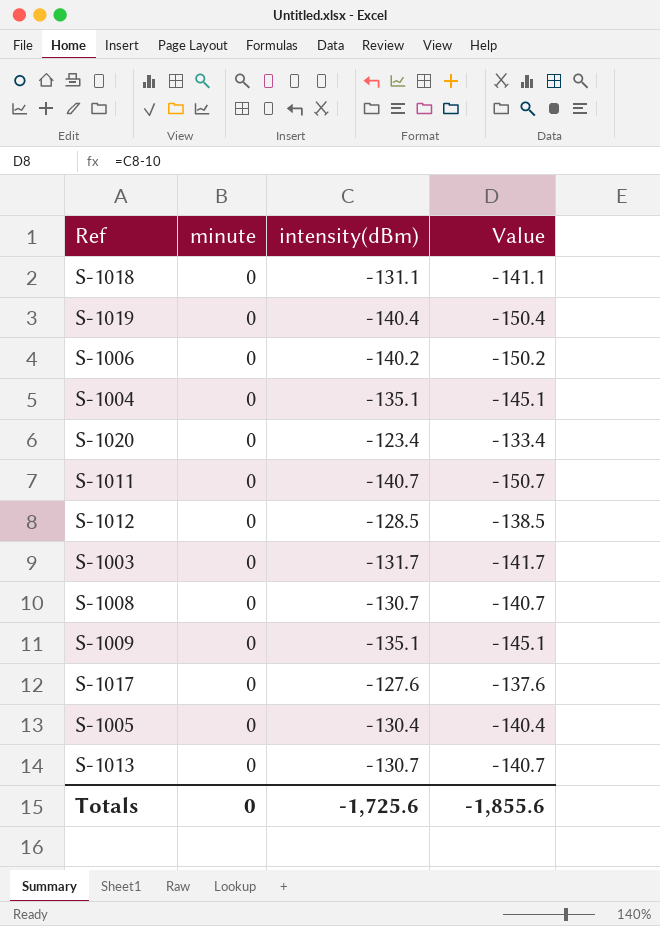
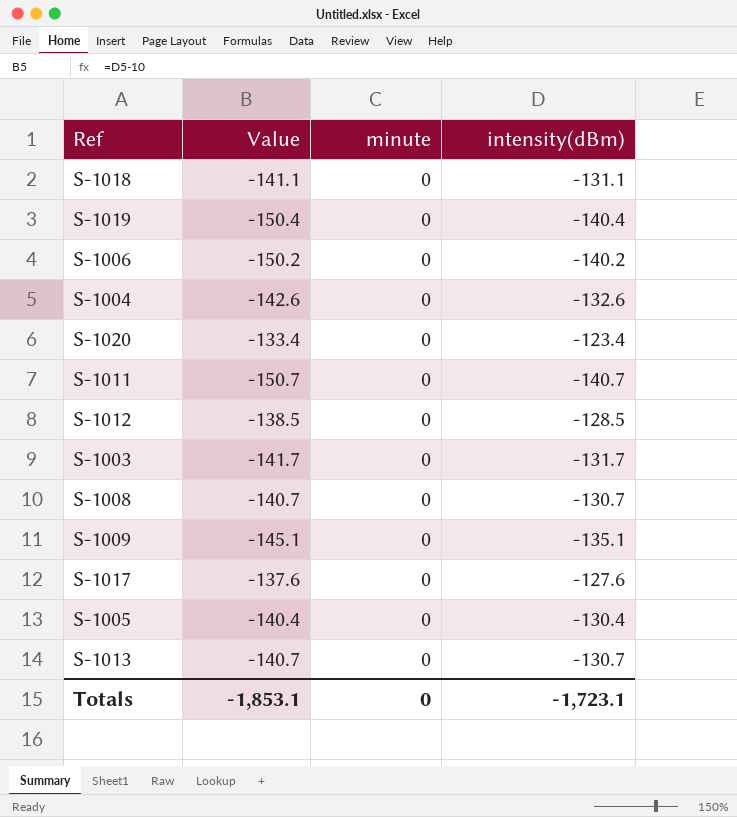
column Value | position: 4 -> 2
S-1004 | Value: -145.1 -> -142.6
S-1004 | intensity(dBm): -135.1 -> -132.6
Totals | Value: -1,855.6 -> -1,853.1
Totals | intensity(dBm): -1,725.6 -> -1,723.1

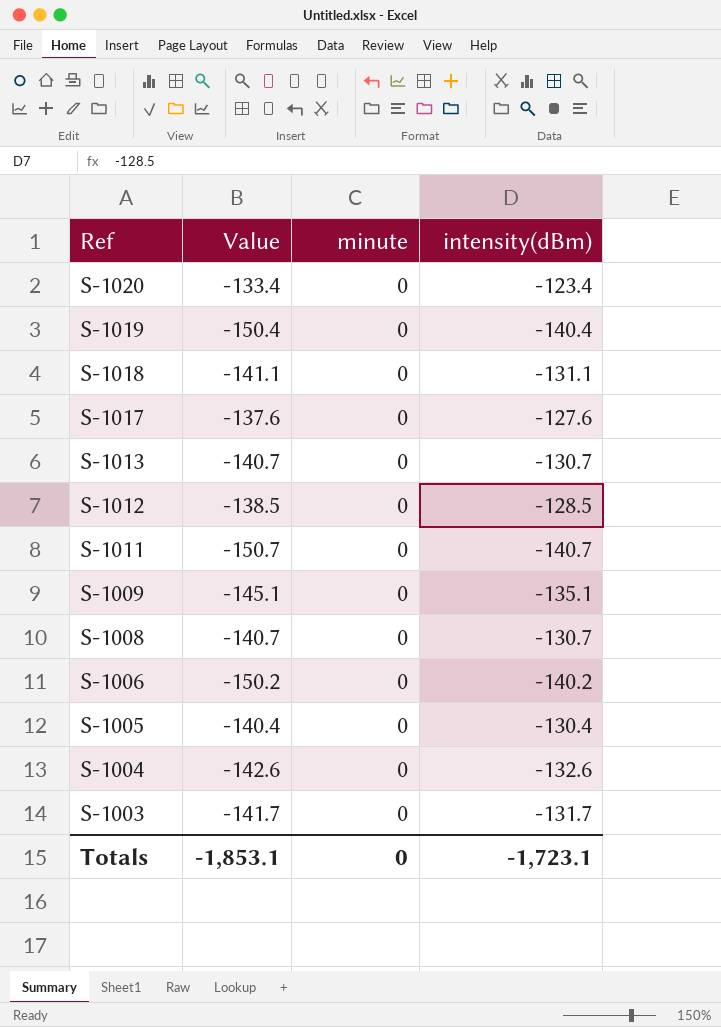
row order: none -> Ref descending

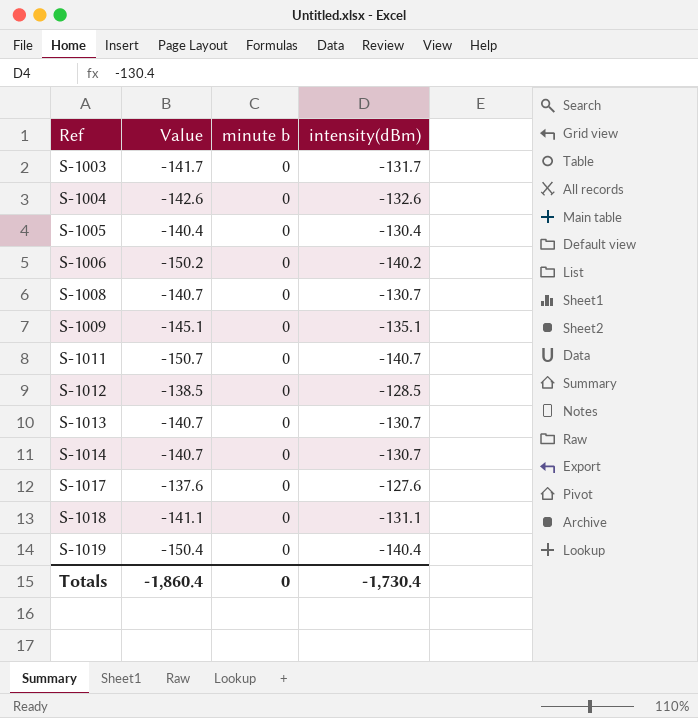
row order: Ref descending -> Ref ascending
column name: minute -> minute b
row S-1020: -133.4 | 0 | -123.4 -> none
row S-1014: none -> -140.7 | 0 | -130.7
Totals | Value: -1,853.1 -> -1,860.4
Totals | intensity(dBm): -1,723.1 -> -1,730.4

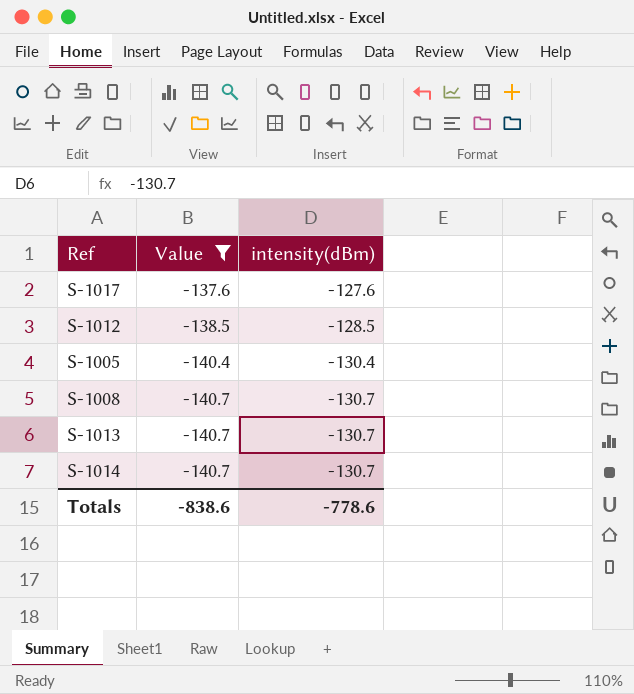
filter: none -> Value >= -140.7
row order: Ref ascending -> Value descending
column minute b | position: 3 -> none
Totals | Value: -1,860.4 -> -838.6
Totals | intensity(dBm): -1,730.4 -> -778.6

